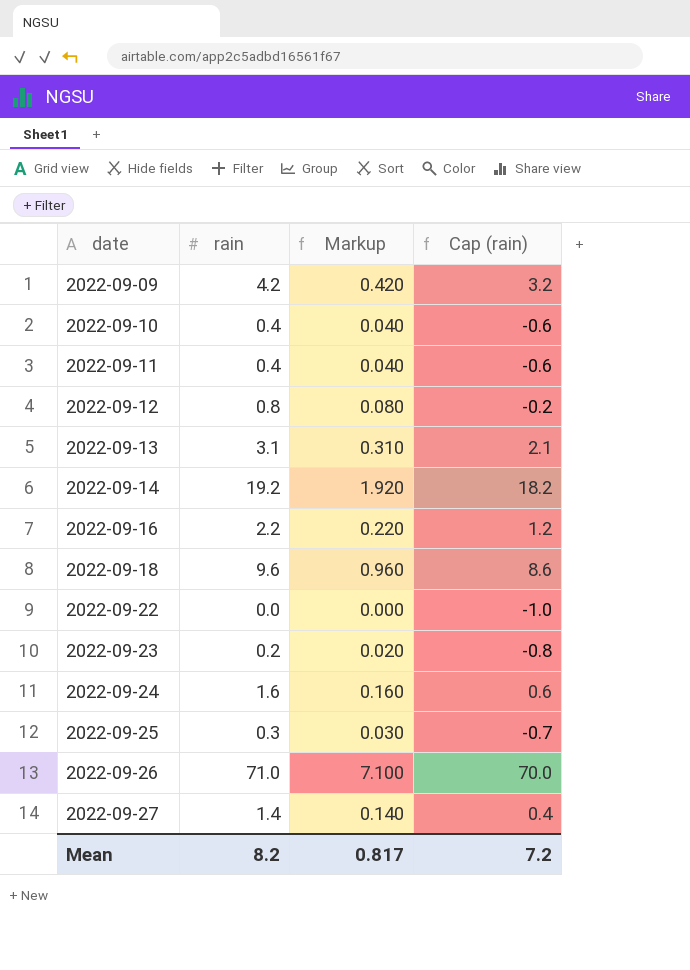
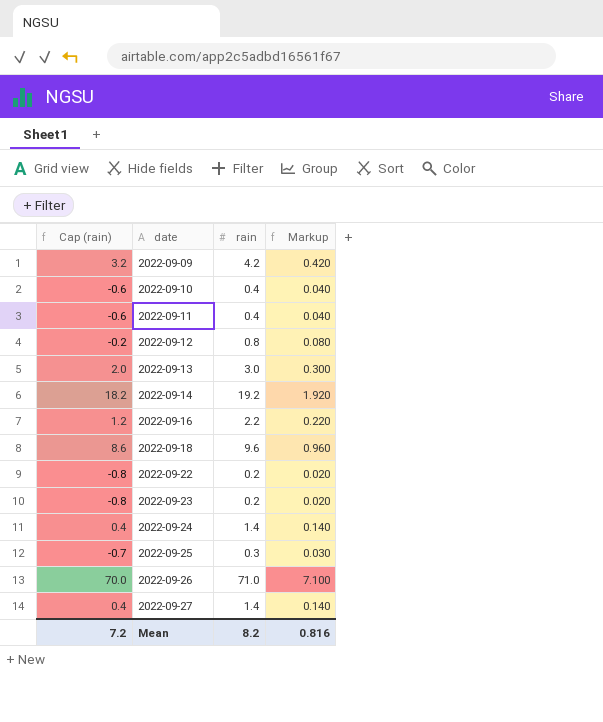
column Cap (rain) | position: 4 -> 1
2022-09-13 | Cap (rain): 2.1 -> 2.0
2022-09-13 | rain: 3.1 -> 3.0
2022-09-13 | Markup: 0.310 -> 0.300
2022-09-22 | Cap (rain): -1.0 -> -0.8
2022-09-22 | rain: 0.0 -> 0.2
2022-09-22 | Markup: 0.000 -> 0.020
2022-09-24 | Cap (rain): 0.6 -> 0.4
2022-09-24 | rain: 1.6 -> 1.4
2022-09-24 | Markup: 0.160 -> 0.140
Mean | Markup: 0.817 -> 0.816

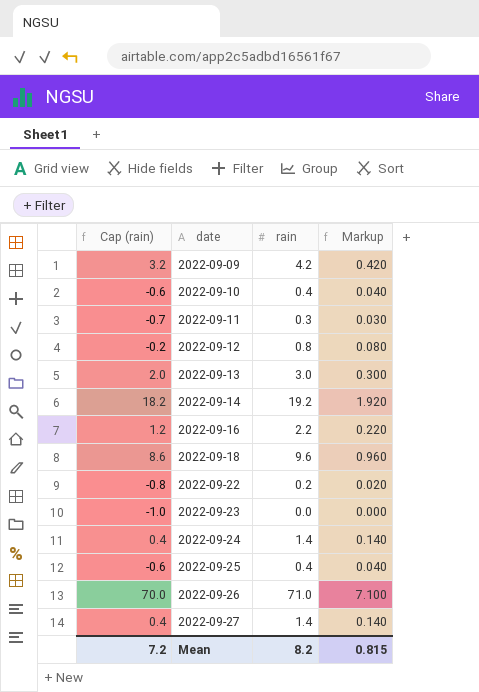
2022-09-11 | Cap (rain): -0.6 -> -0.7
2022-09-11 | rain: 0.4 -> 0.3
2022-09-11 | Markup: 0.040 -> 0.030
2022-09-23 | Cap (rain): -0.8 -> -1.0
2022-09-23 | rain: 0.2 -> 0.0
2022-09-23 | Markup: 0.020 -> 0.000
2022-09-25 | Cap (rain): -0.7 -> -0.6
2022-09-25 | rain: 0.3 -> 0.4
2022-09-25 | Markup: 0.030 -> 0.040
Mean | Markup: 0.816 -> 0.815

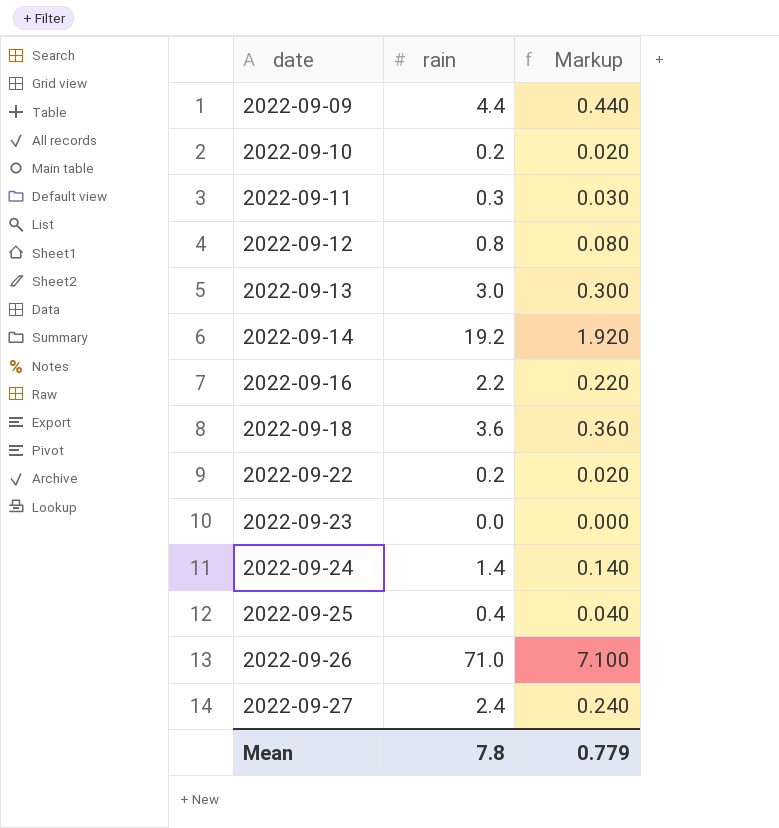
column Cap (rain) | formula: [rain] - 1 -> none
2022-09-09 | rain: 4.2 -> 4.4
2022-09-09 | Markup: 0.420 -> 0.440
2022-09-10 | rain: 0.4 -> 0.2
2022-09-10 | Markup: 0.040 -> 0.020
2022-09-18 | rain: 9.6 -> 3.6
2022-09-18 | Markup: 0.960 -> 0.360
2022-09-27 | rain: 1.4 -> 2.4
2022-09-27 | Markup: 0.140 -> 0.240
Mean | rain: 8.2 -> 7.8
Mean | Markup: 0.815 -> 0.779

